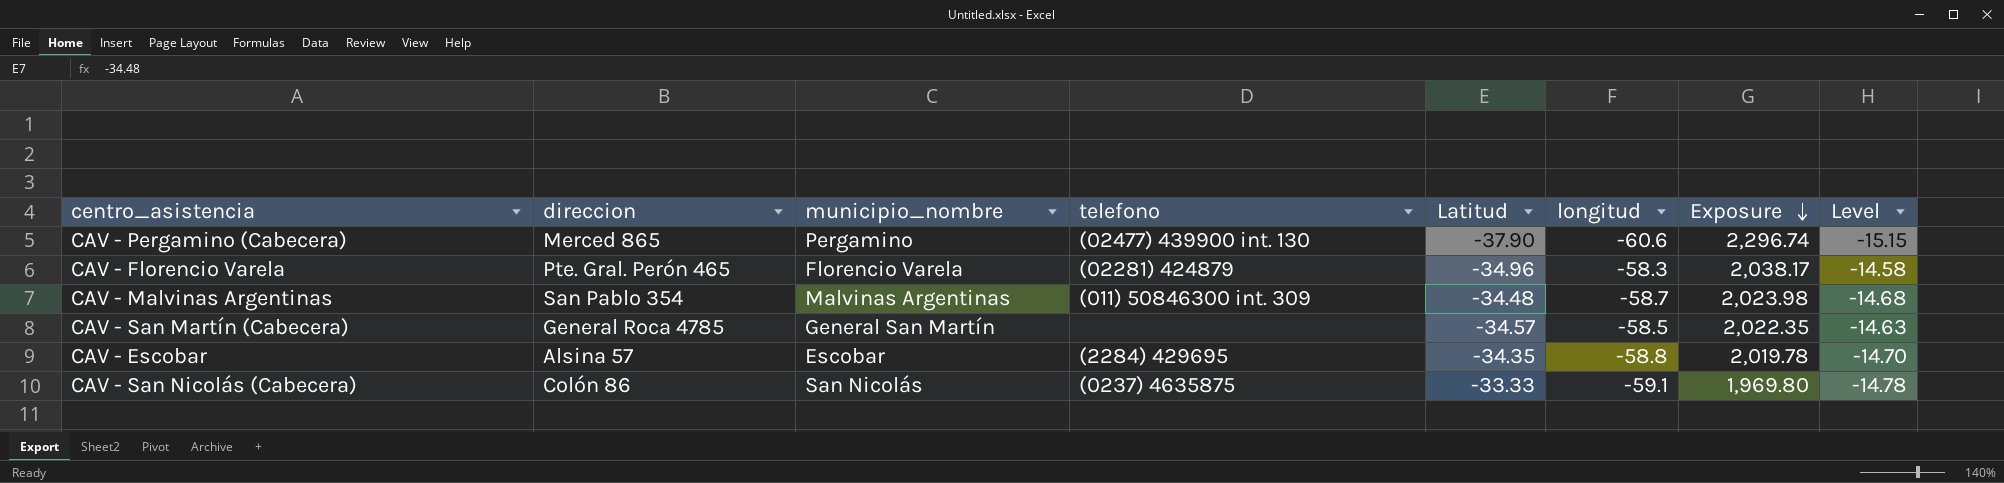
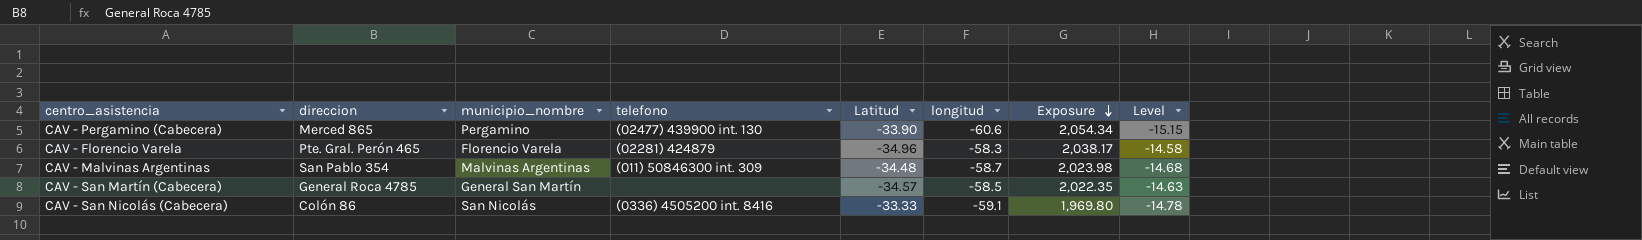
row CAV - Escobar: Alsina 57 | Escobar | (2284) 429695 | -34.35 | -58.8 | 2,019.78 | -14.70 -> none
CAV - Pergamino (Cabecera) | Latitud: -37.90 -> -33.90
CAV - Pergamino (Cabecera) | Exposure: 2,296.74 -> 2,054.34
CAV - San Nicolás (Cabecera) | telefono: (0237) 4635875 -> (0336) 4505200 int. 8416

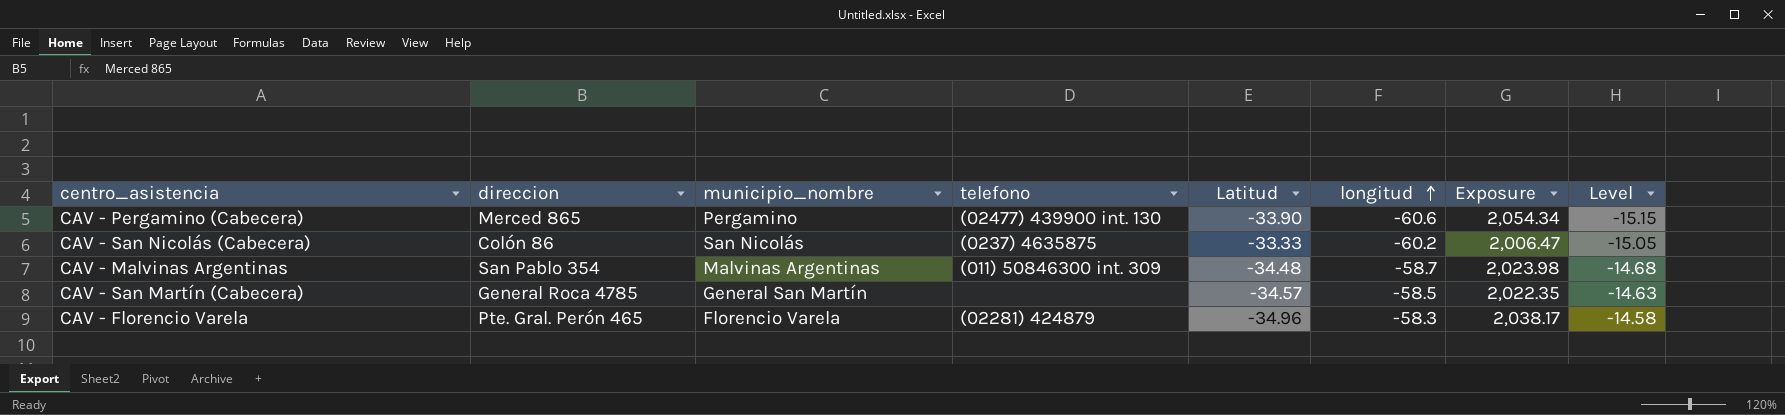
row order: Exposure descending -> longitud ascending
CAV - San Nicolás (Cabecera) | telefono: (0336) 4505200 int. 8416 -> (0237) 4635875
CAV - San Nicolás (Cabecera) | longitud: -59.1 -> -60.2
CAV - San Nicolás (Cabecera) | Exposure: 1,969.80 -> 2,006.47
CAV - San Nicolás (Cabecera) | Level: -14.78 -> -15.05

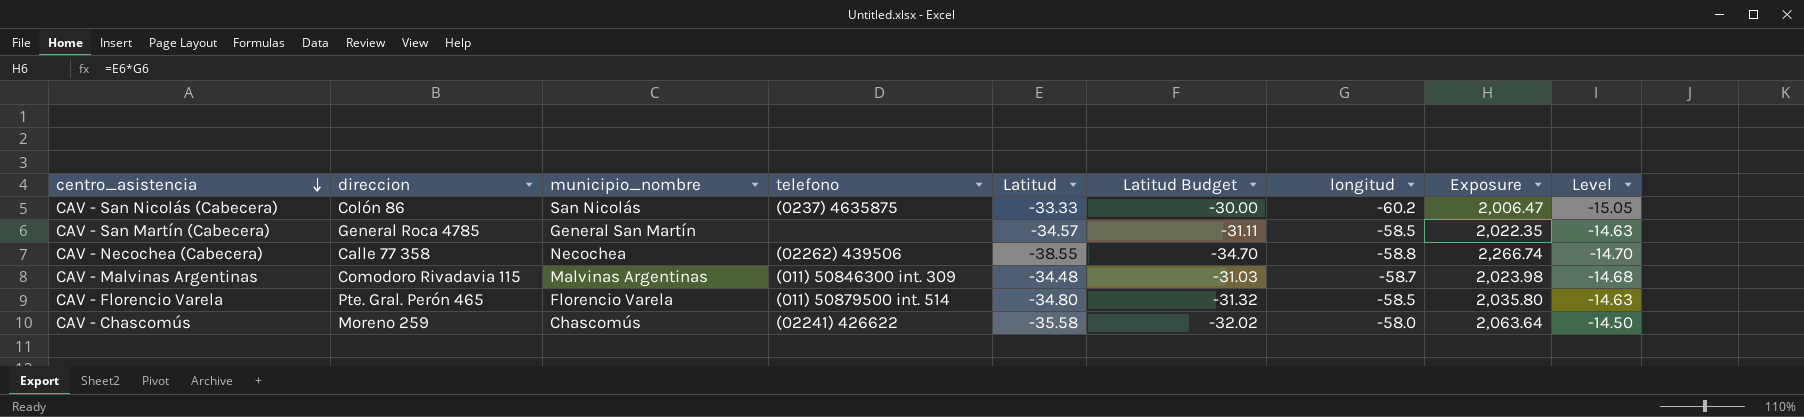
row order: longitud ascending -> centro_asistencia descending
column Latitud Budget | formula: none -> [Latitud] * 0.9
row CAV - Pergamino (Cabecera): Merced 865 | Pergamino | (02477) 439900 int. 130 | -33.90 | -60.6 | 2,054.34 | -15.15 -> none
row CAV - Necochea (Cabecera): none -> Calle 77 358 | Necochea | (02262) 439506 | -38.55 | -34.70 | -58.8 | 2,266.74 | -14.70
CAV - Malvinas Argentinas | direccion: San Pablo 354 -> Comodoro Rivadavia 115
CAV - Florencio Varela | telefono: (02281) 424879 -> (011) 50879500 int. 514
CAV - Florencio Varela | Latitud: -34.96 -> -34.80
CAV - Florencio Varela | longitud: -58.3 -> -58.5
CAV - Florencio Varela | Exposure: 2,038.17 -> 2,035.80
CAV - Florencio Varela | Level: -14.58 -> -14.63
row CAV - Chascomús: none -> Moreno 259 | Chascomús | (02241) 426622 | -35.58 | -32.02 | -58.0 | 2,063.64 | -14.50

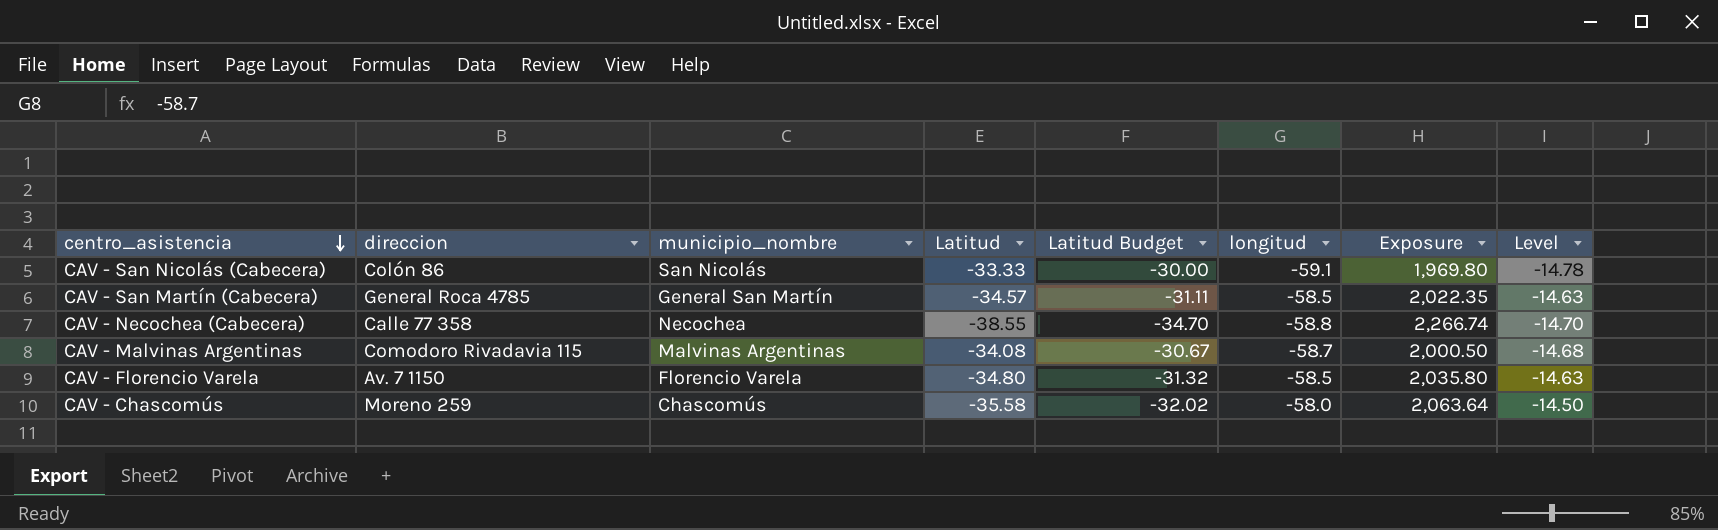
column telefono | position: 4 -> none
CAV - San Nicolás (Cabecera) | longitud: -60.2 -> -59.1
CAV - San Nicolás (Cabecera) | Exposure: 2,006.47 -> 1,969.80
CAV - San Nicolás (Cabecera) | Level: -15.05 -> -14.78
CAV - Malvinas Argentinas | Latitud: -34.48 -> -34.08
CAV - Malvinas Argentinas | Latitud Budget: -31.03 -> -30.67
CAV - Malvinas Argentinas | Exposure: 2,023.98 -> 2,000.50
CAV - Florencio Varela | direccion: Pte. Gral. Perón 465 -> Av. 7 1150

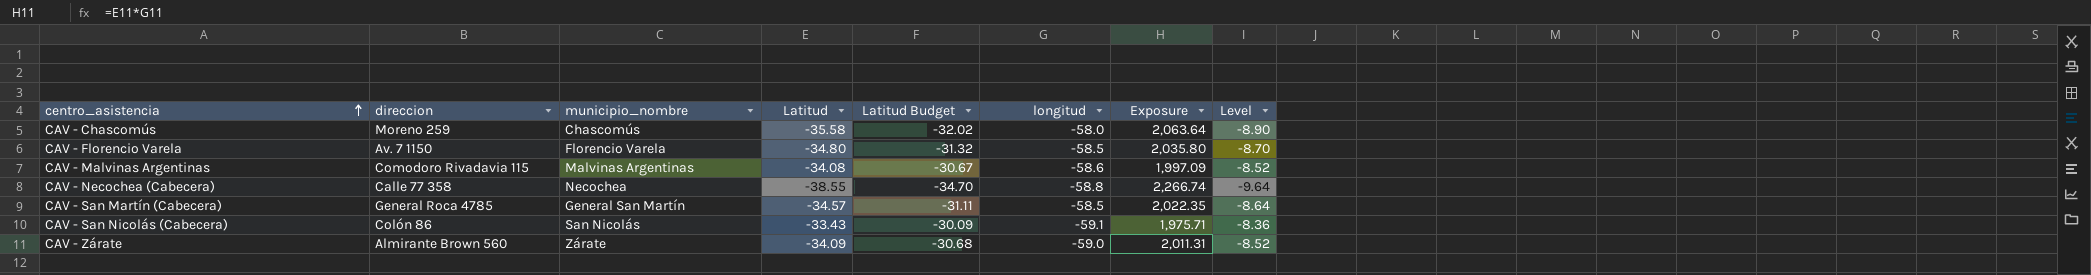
row order: centro_asistencia descending -> centro_asistencia ascending
column Level | formula: [longitud] * 0.25 -> [Latitud] * 0.25
CAV - Malvinas Argentinas | longitud: -58.7 -> -58.6
CAV - Malvinas Argentinas | Exposure: 2,000.50 -> 1,997.09
CAV - San Nicolás (Cabecera) | Latitud: -33.33 -> -33.43
CAV - San Nicolás (Cabecera) | Latitud Budget: -30.00 -> -30.09
CAV - San Nicolás (Cabecera) | Exposure: 1,969.80 -> 1,975.71
row CAV - Zárate: none -> Almirante Brown 560 | Zárate | -34.09 | -30.68 | -59.0 | 2,011.31 | -8.52

